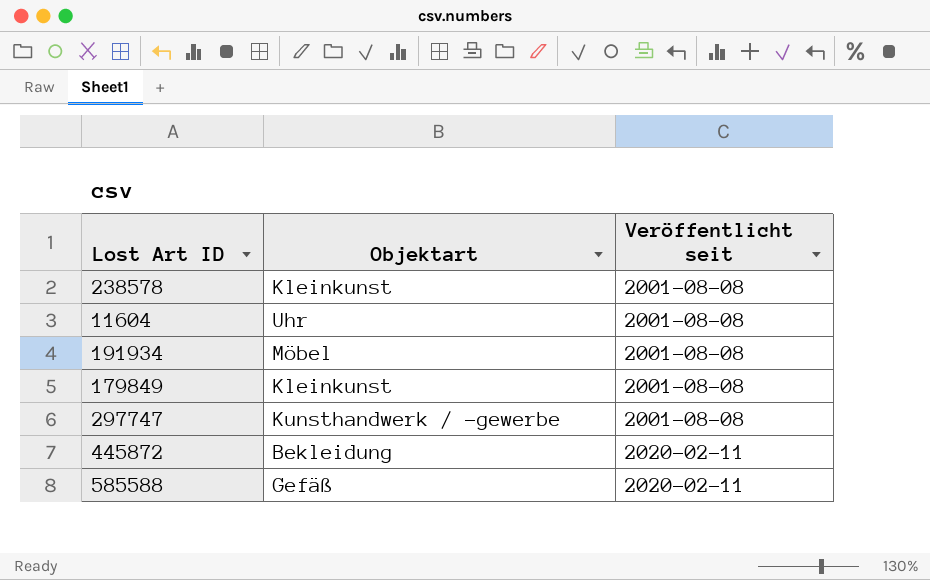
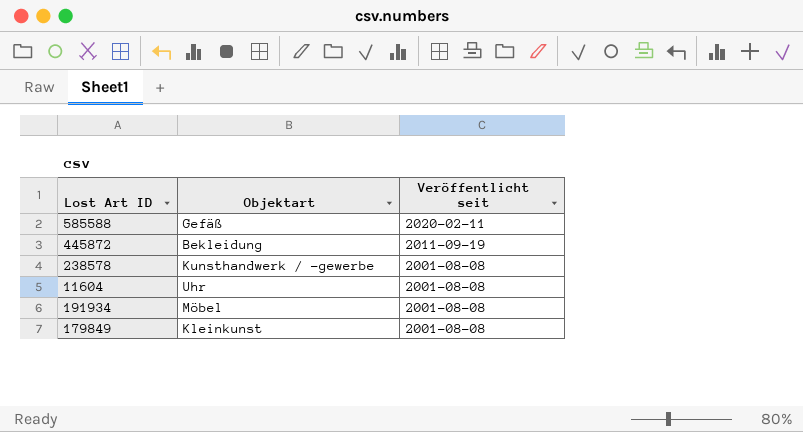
row order: Veröffentlicht seit ascending -> Veröffentlicht seit descending
row 297747: Kunsthandwerk / -gewerbe | 2001-08-08 -> none
445872 | Veröffentlicht seit: 2020-02-11 -> 2011-09-19
238578 | Objektart: Kleinkunst -> Kunsthandwerk / -gewerbe

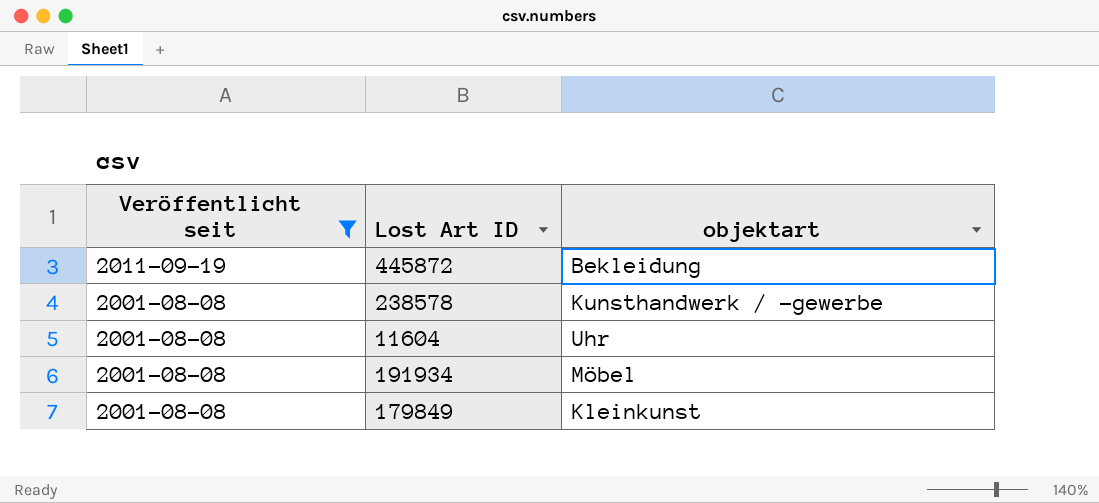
filter: none -> Veröffentlicht seit != 2020-02-11
column Veröffentlicht seit | position: 3 -> 1
column name: Objektart -> objektart

